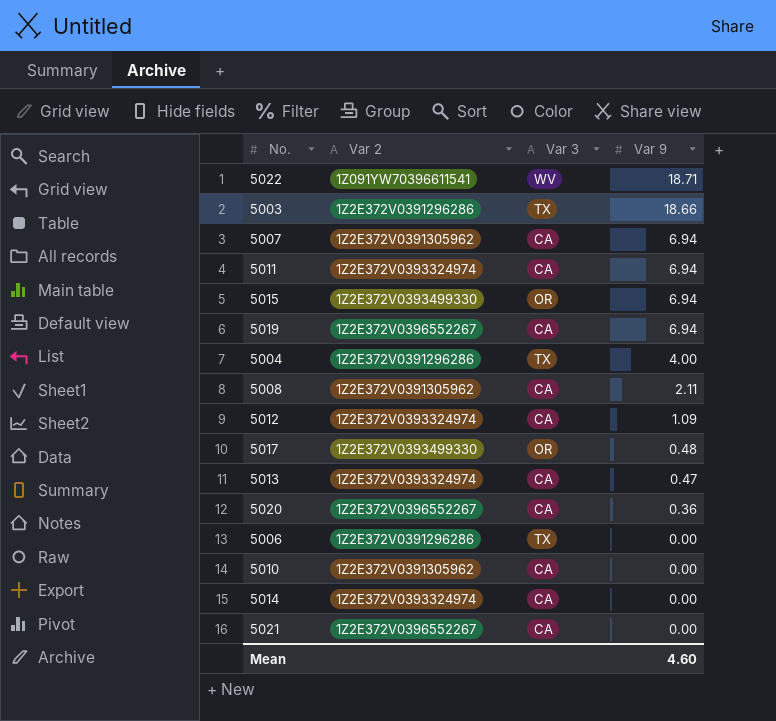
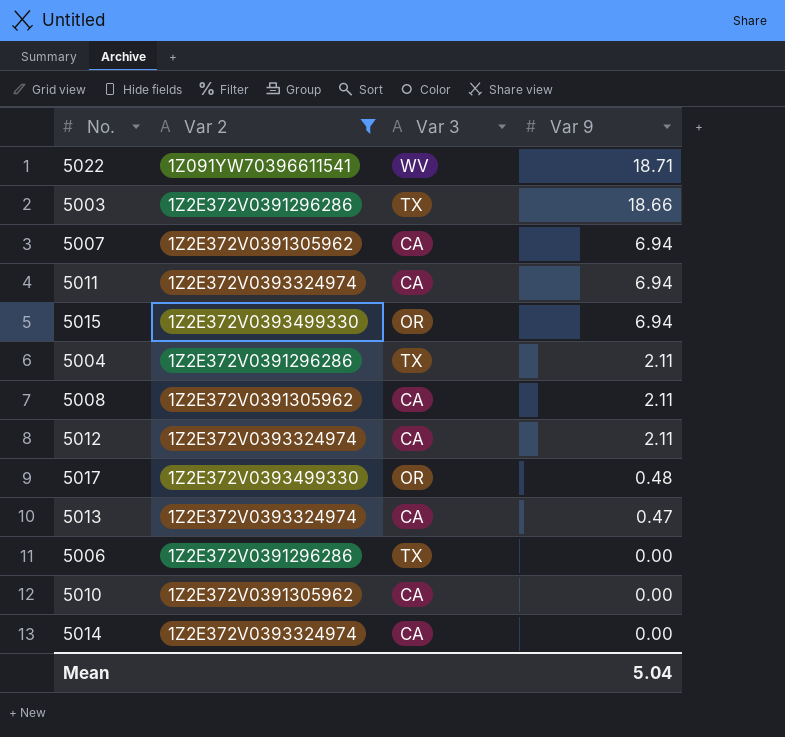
filter: none -> Var 2 != 1Z2E372V0396552267
5004 | Var 9: 4.00 -> 2.11
5012 | Var 9: 1.09 -> 2.11
Mean | Var 9: 4.60 -> 5.04

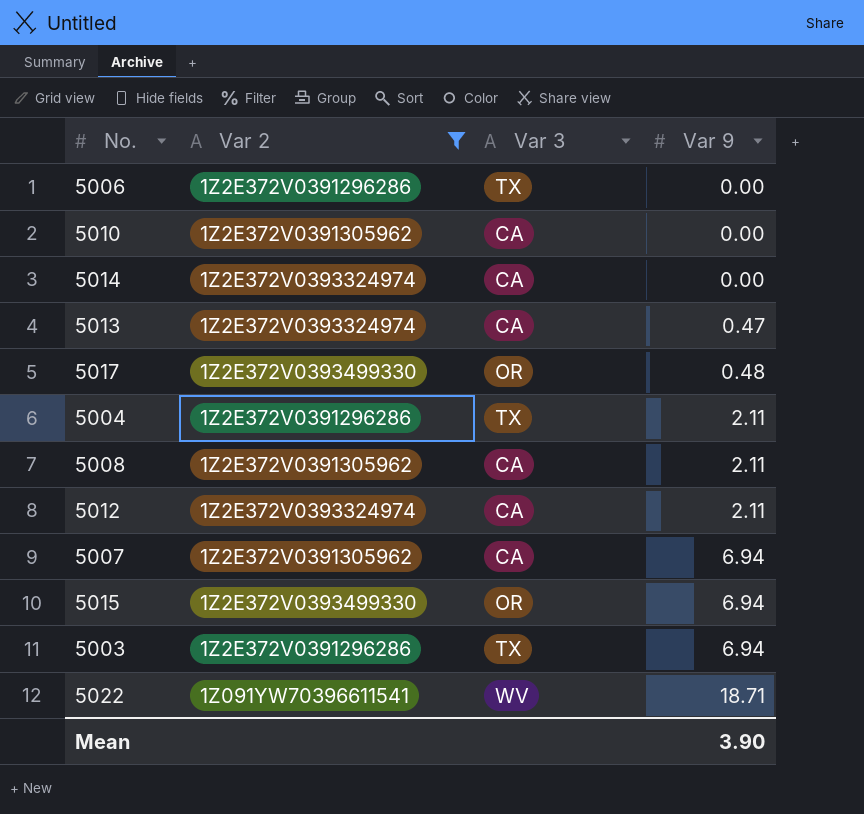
row order: Var 9 descending -> Var 9 ascending
row 5011: 1Z2E372V0393324974 | CA | 6.94 -> none
5003 | Var 9: 18.66 -> 6.94
Mean | Var 9: 5.04 -> 3.90

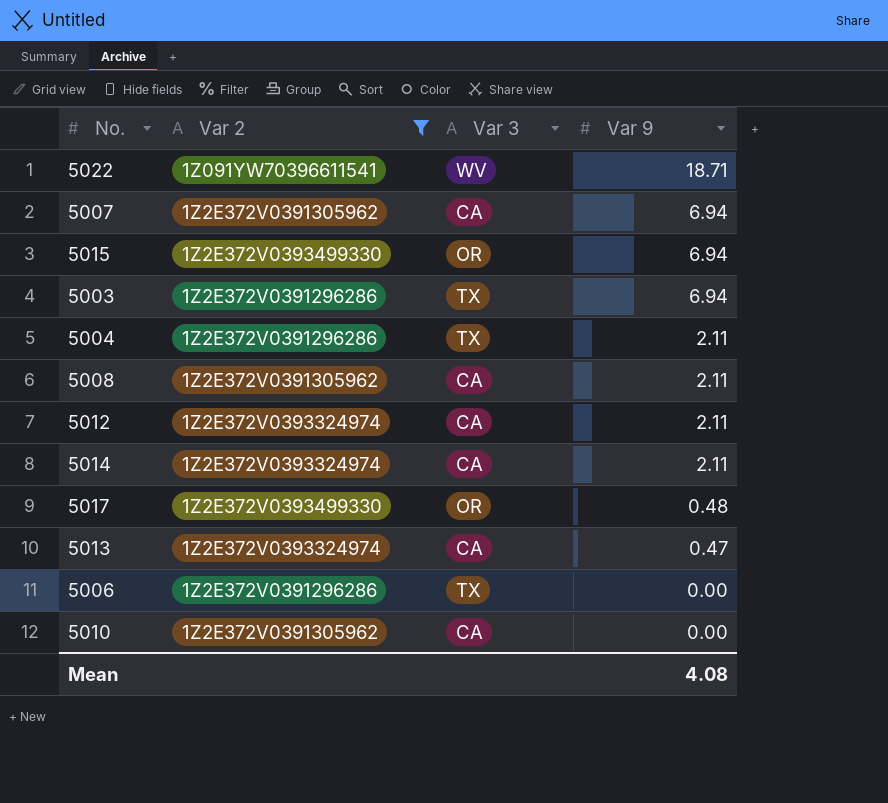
row order: Var 9 ascending -> Var 9 descending
5014 | Var 9: 0.00 -> 2.11
Mean | Var 9: 3.90 -> 4.08

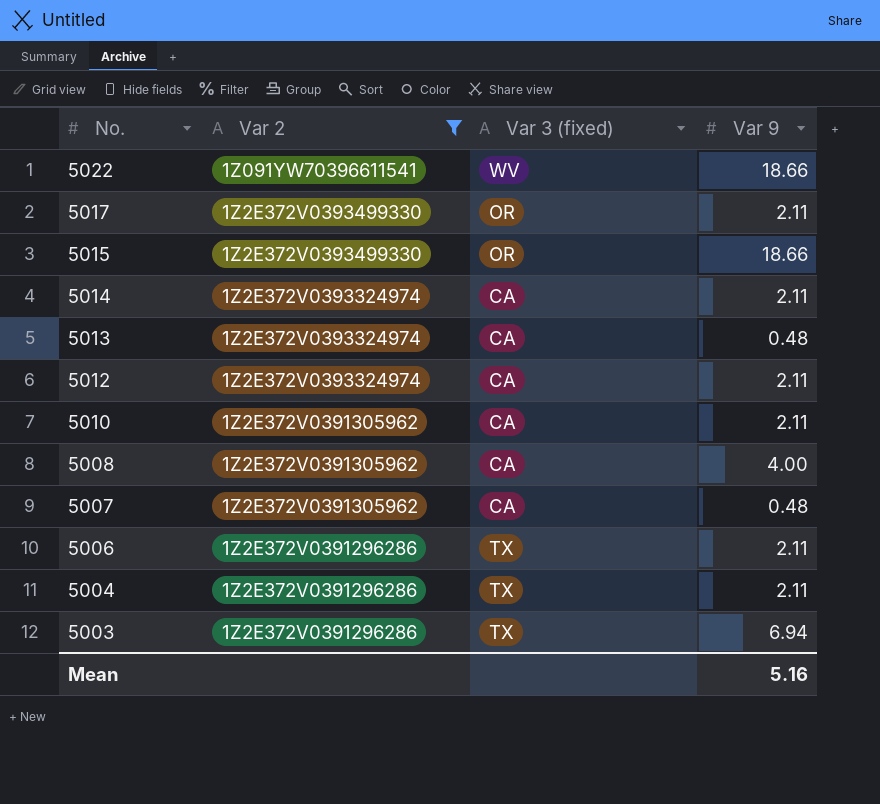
row order: Var 9 descending -> No. descending
column name: Var 3 -> Var 3 (fixed)
5022 | Var 9: 18.71 -> 18.66
5017 | Var 9: 0.48 -> 2.11
5015 | Var 9: 6.94 -> 18.66
5013 | Var 9: 0.47 -> 0.48
5010 | Var 9: 0.00 -> 2.11
5008 | Var 9: 2.11 -> 4.00
5007 | Var 9: 6.94 -> 0.48
5006 | Var 9: 0.00 -> 2.11
Mean | Var 9: 4.08 -> 5.16

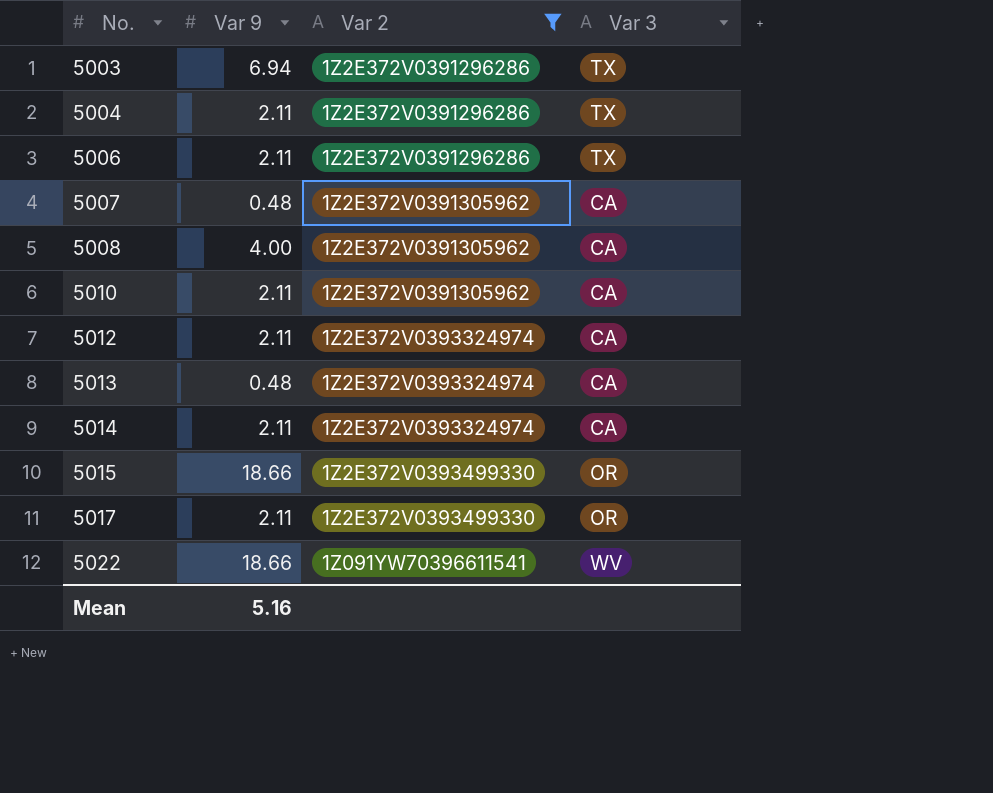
row order: No. descending -> No. ascending
column Var 9 | position: 4 -> 2
column name: Var 3 (fixed) -> Var 3

